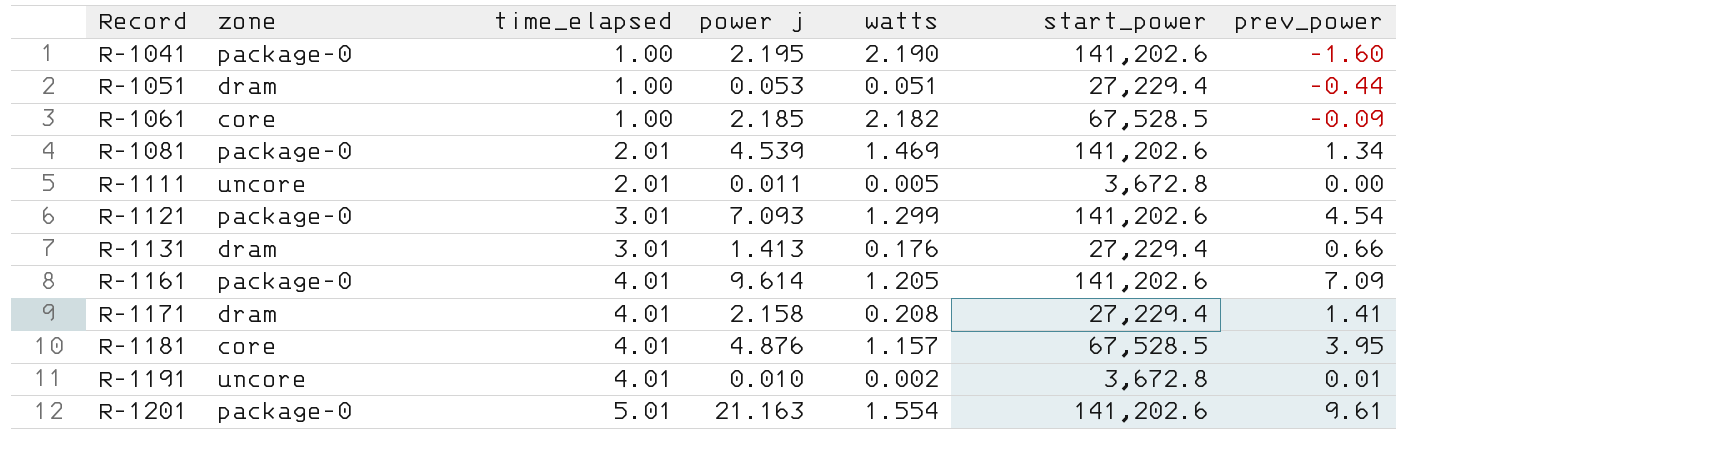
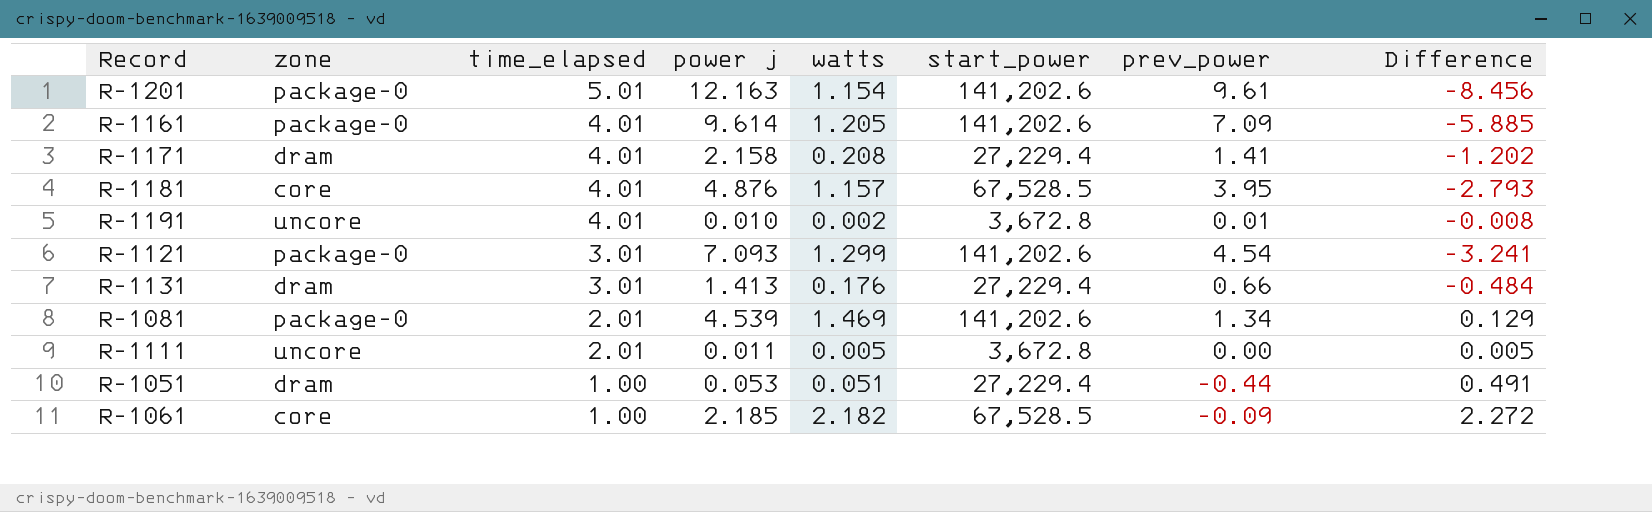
row order: Record ascending -> time_elapsed descending
column Difference | formula: none -> [watts] - [prev_power]
row R-1041: package-0 | 1.00 | 2.195 | 2.190 | 141,202.6 | -1.60 -> none
R-1201 | power j: 21.163 -> 12.163
R-1201 | watts: 1.554 -> 1.154

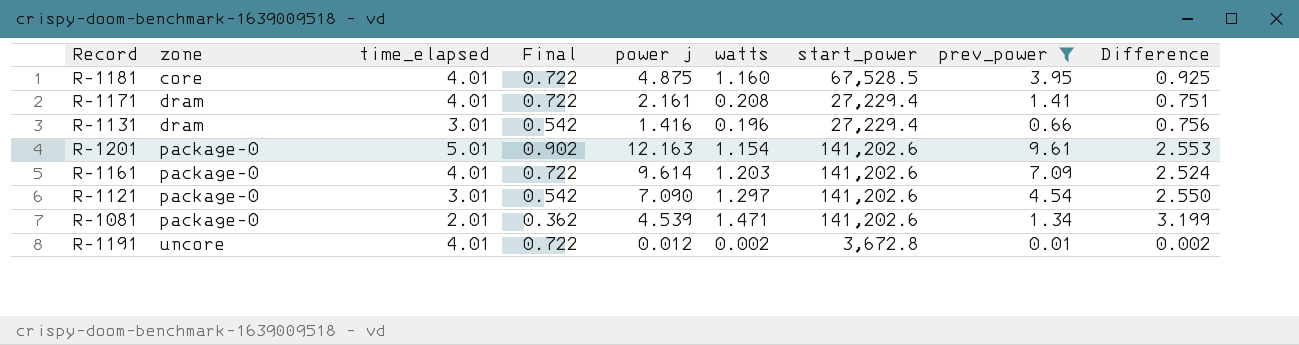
filter: none -> prev_power >= 0.01
row order: time_elapsed descending -> zone ascending
column Final | formula: none -> [time_elapsed] * 0.18
column Difference | formula: [watts] - [prev_power] -> [power j] - [prev_power]
R-1181 | power j: 4.876 -> 4.875
R-1181 | watts: 1.157 -> 1.160
R-1171 | power j: 2.158 -> 2.161
R-1131 | power j: 1.413 -> 1.416
R-1131 | watts: 0.176 -> 0.196
R-1161 | watts: 1.205 -> 1.203
R-1121 | power j: 7.093 -> 7.090
R-1121 | watts: 1.299 -> 1.297
R-1081 | watts: 1.469 -> 1.471
R-1191 | power j: 0.010 -> 0.012

